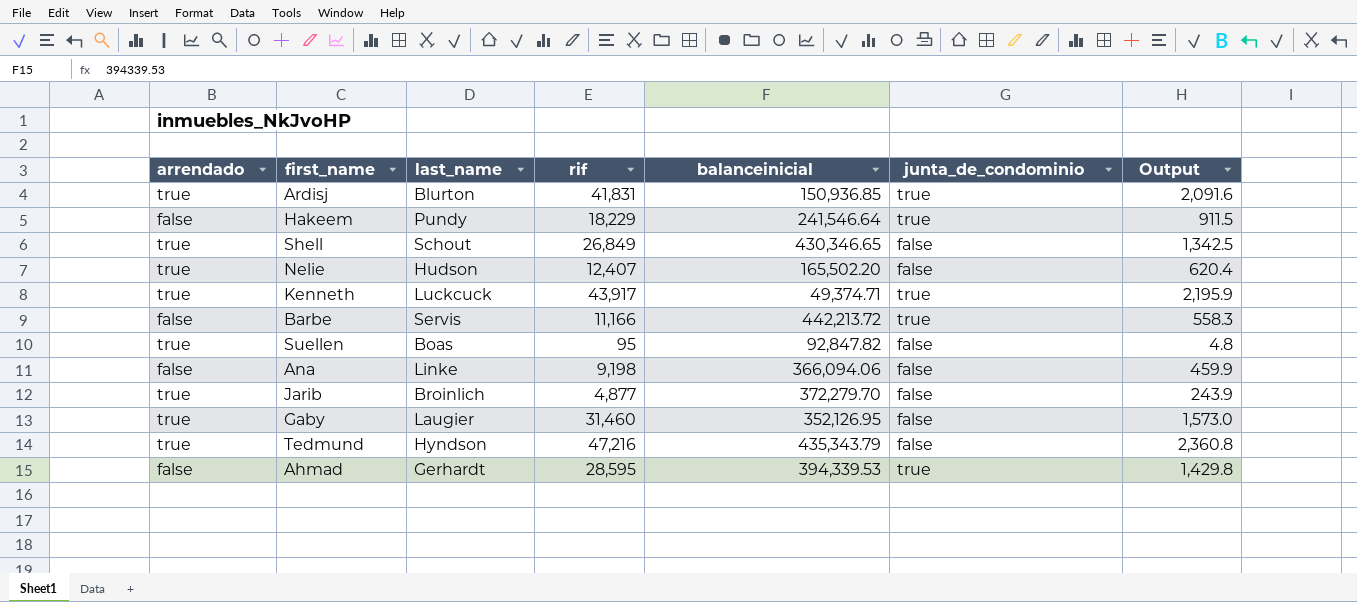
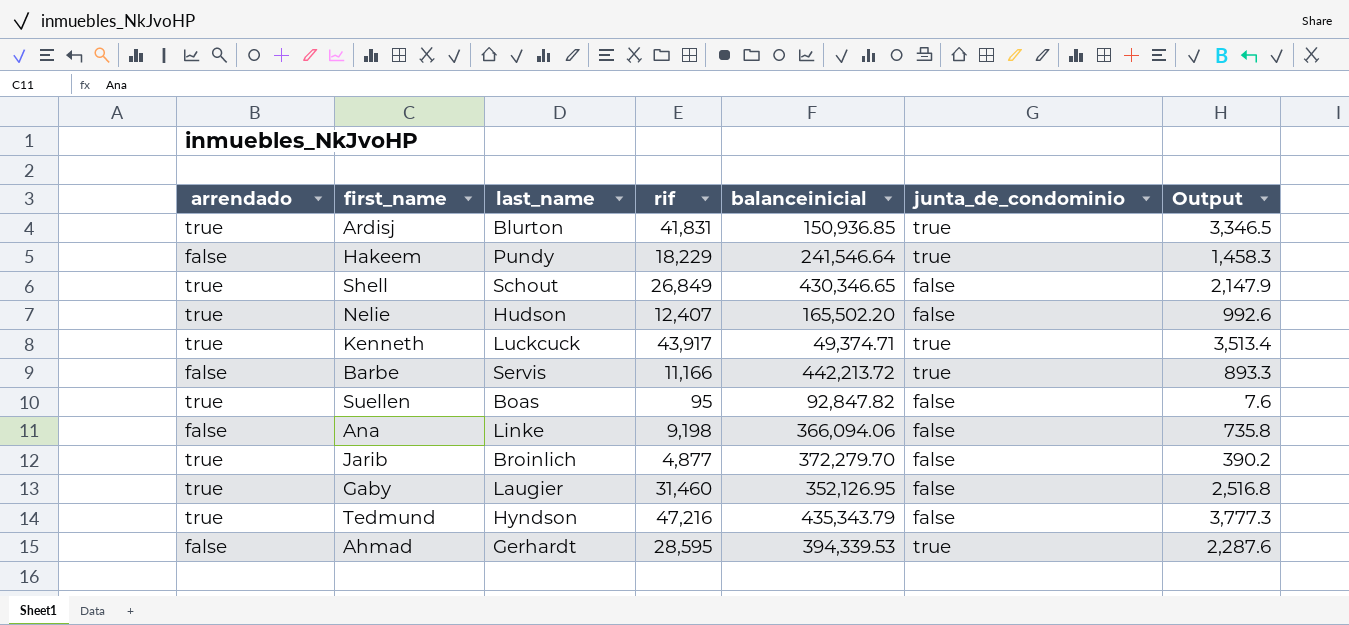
column Output | formula: [rif] * 0.05 -> [rif] * 0.08

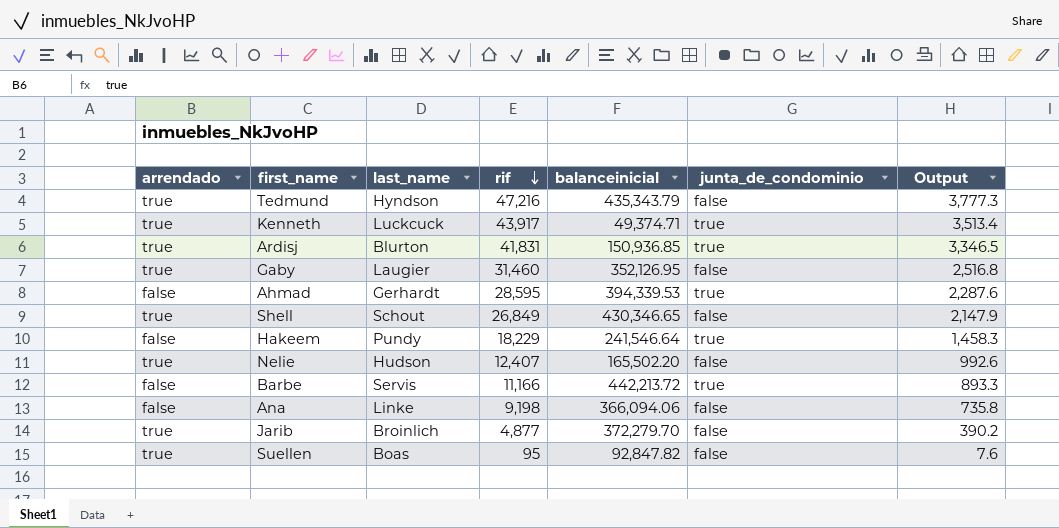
row order: none -> rif descending

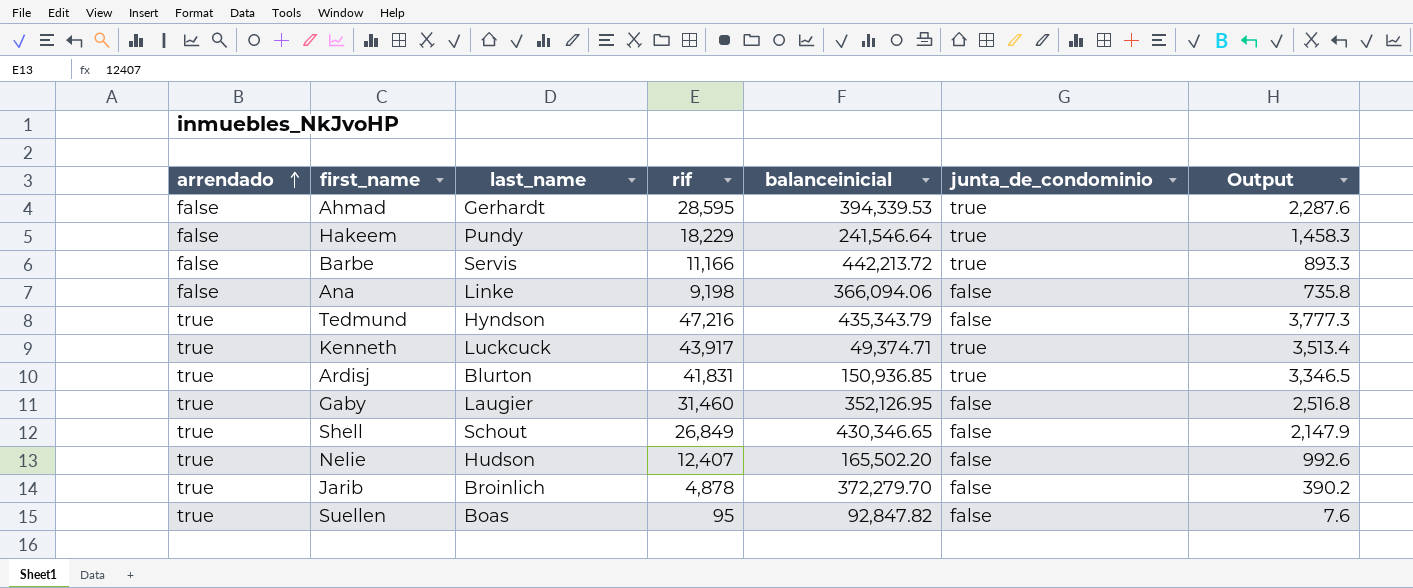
row order: rif descending -> arrendado ascending
Jarib | rif: 4,877 -> 4,878

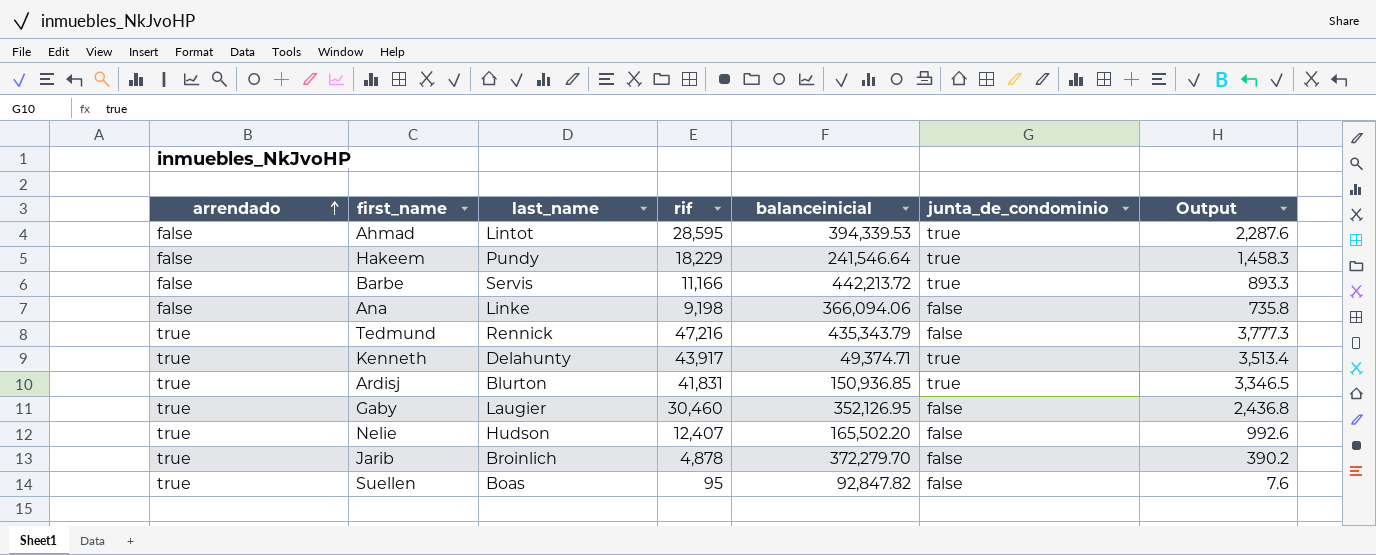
row Shell: true | Schout | 26,849 | 430,346.65 | false | 2,147.9 -> none
Ahmad | last_name: Gerhardt -> Lintot
Tedmund | last_name: Hyndson -> Rennick
Kenneth | last_name: Luckcuck -> Delahunty
Gaby | rif: 31,460 -> 30,460
Gaby | Output: 2,516.8 -> 2,436.8

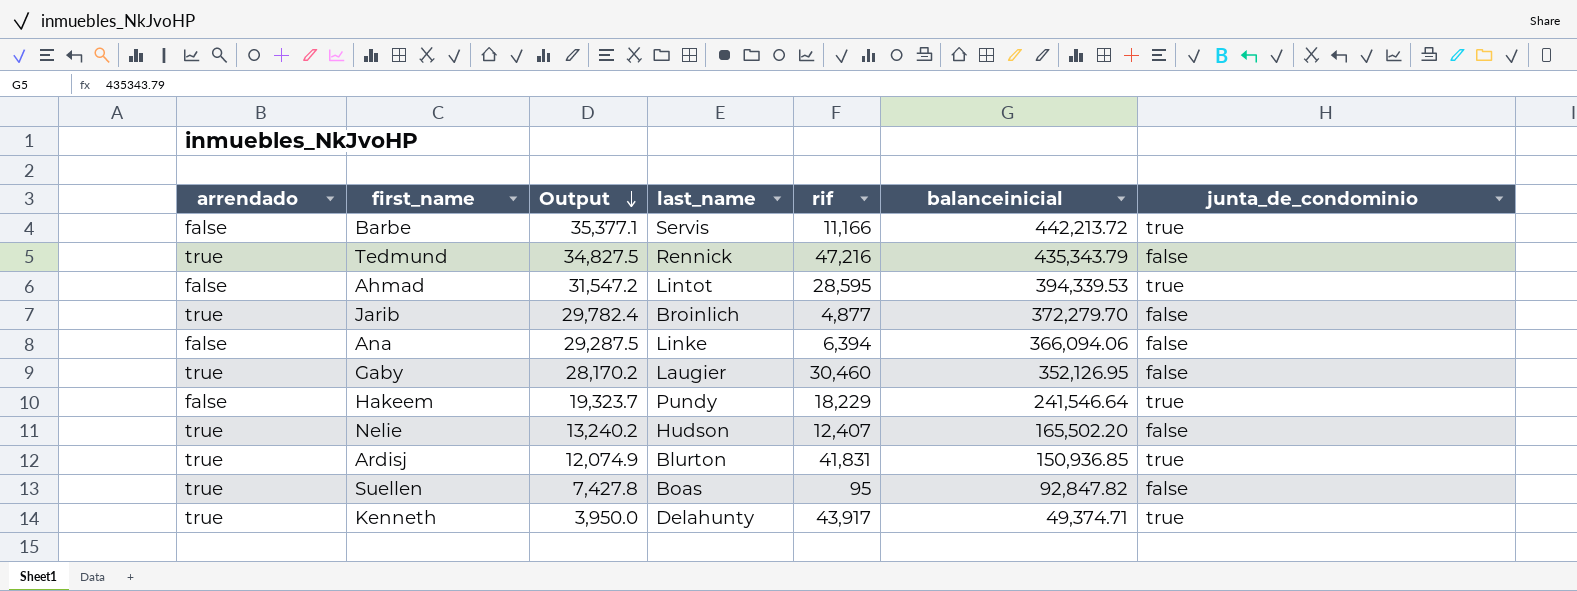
row order: arrendado ascending -> Output descending
column Output | formula: [rif] * 0.08 -> [balanceinicial] * 0.08
column Output | position: 7 -> 3
Jarib | rif: 4,878 -> 4,877
Ana | rif: 9,198 -> 6,394

